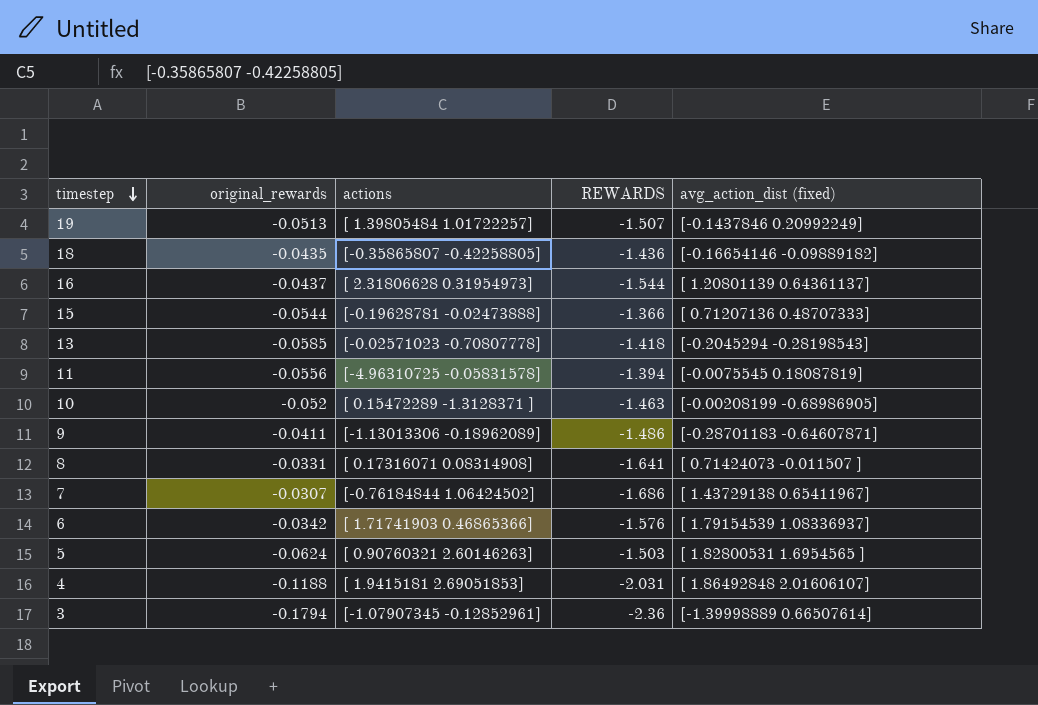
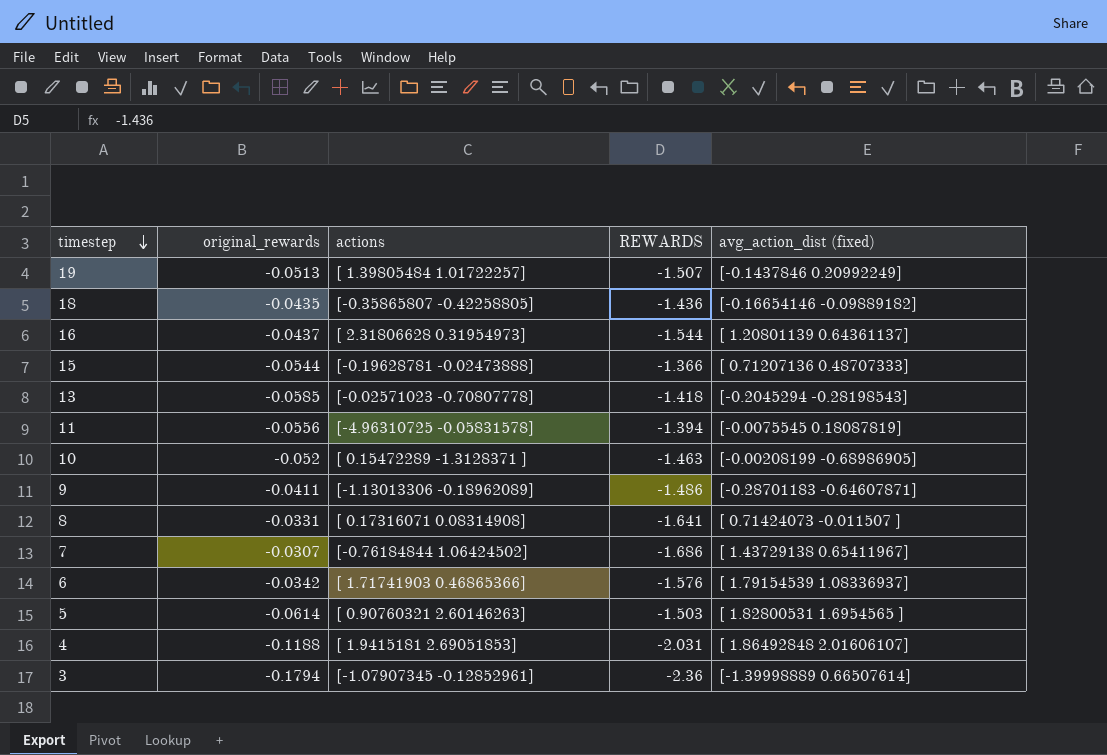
5 | original_rewards: -0.0624 -> -0.0614

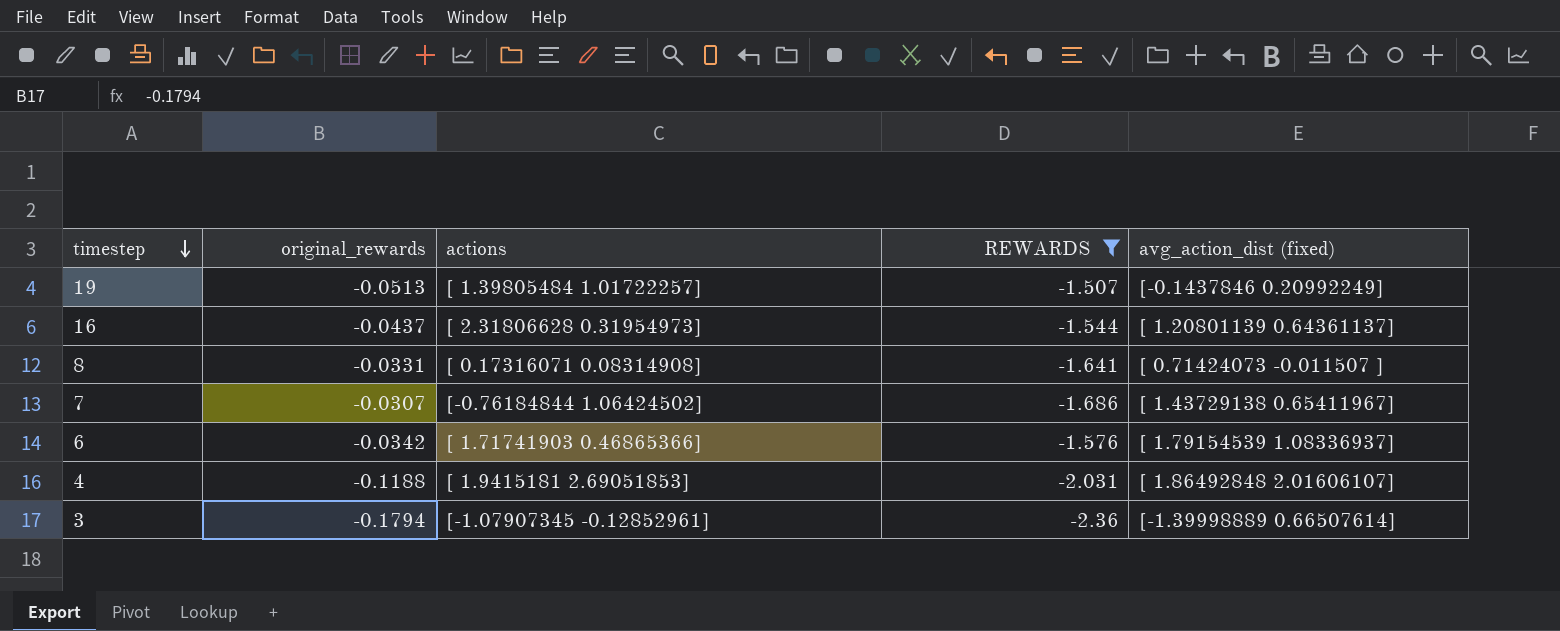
filter: none -> REWARDS <= -1.507

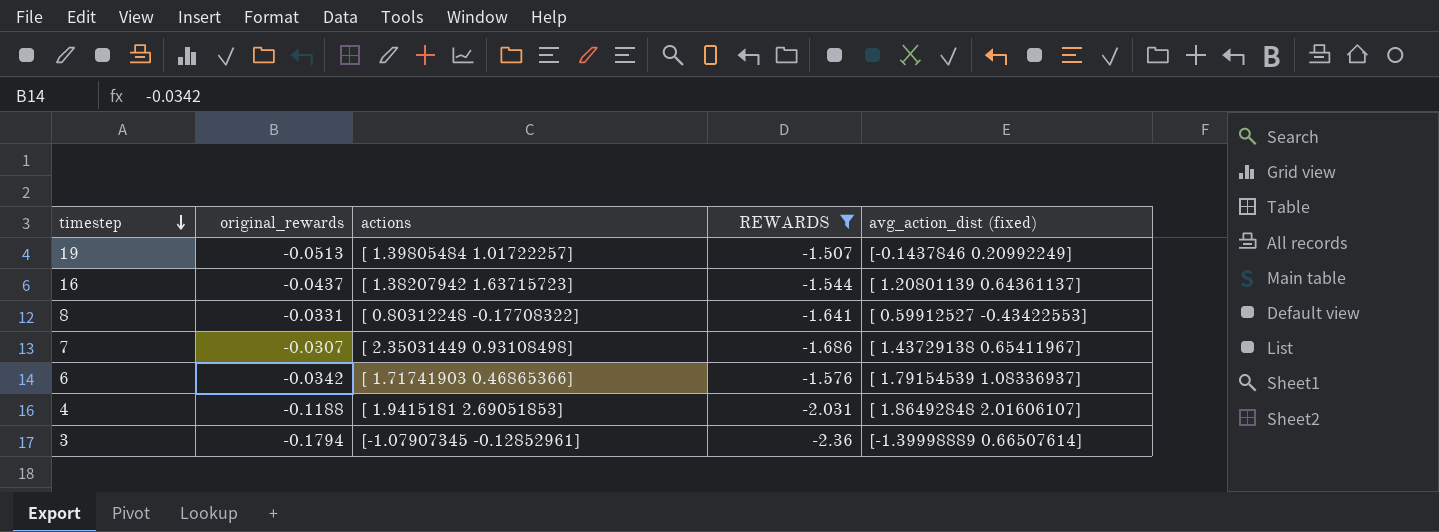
16 | actions: [ 2.31806628 0.31954973] -> [ 1.38207942 1.63715723]
8 | actions: [ 0.17316071 0.08314908] -> [ 0.80312248 -0.17708322]
8 | avg_action_dist (fixed): [ 0.71424073 -0.011507 ] -> [ 0.59912527 -0.43422553]
7 | actions: [-0.76184844 1.06424502] -> [ 2.35031449 0.93108498]

